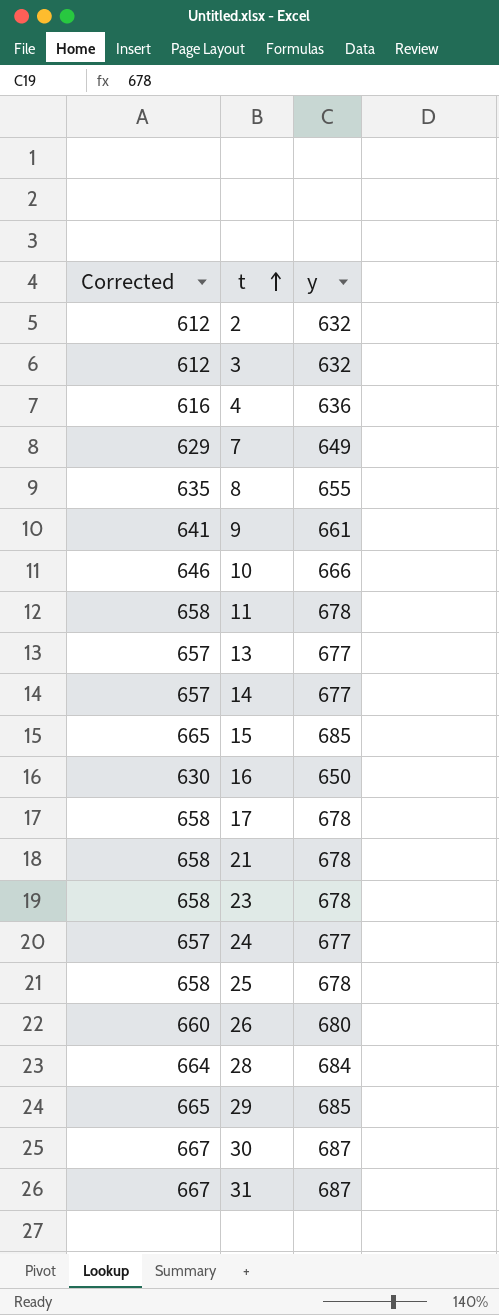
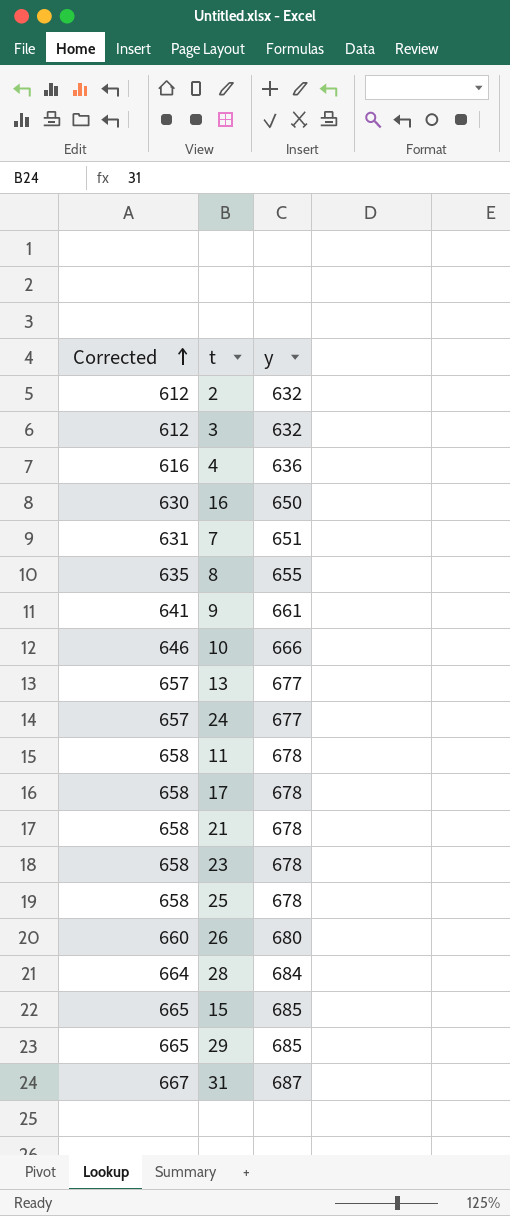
row order: t ascending -> Corrected ascending
row 14: 657 | 677 -> none
row 30: 667 | 687 -> none
7 | Corrected: 629 -> 631
7 | y: 649 -> 651

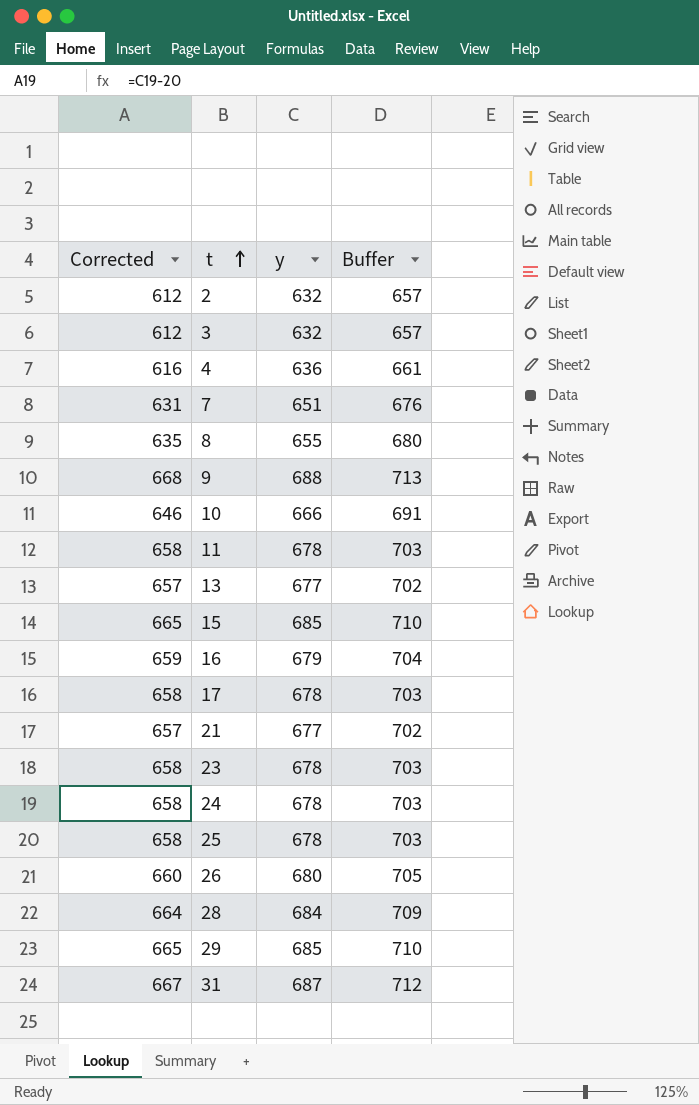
row order: Corrected ascending -> t ascending
column Buffer | formula: none -> [y] + 25
9 | Corrected: 641 -> 668
9 | y: 661 -> 688
16 | Corrected: 630 -> 659
16 | y: 650 -> 679
21 | Corrected: 658 -> 657
21 | y: 678 -> 677
24 | Corrected: 657 -> 658
24 | y: 677 -> 678

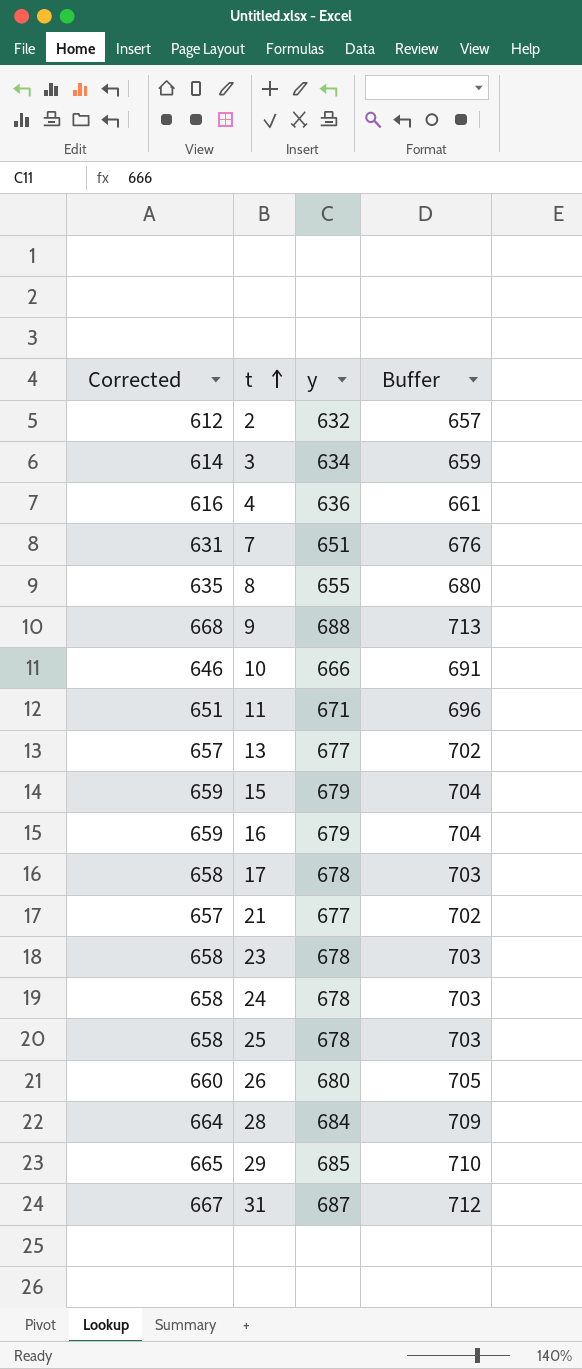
3 | Corrected: 612 -> 614
3 | y: 632 -> 634
3 | Buffer: 657 -> 659
11 | Corrected: 658 -> 651
11 | y: 678 -> 671
11 | Buffer: 703 -> 696
15 | Corrected: 665 -> 659
15 | y: 685 -> 679
15 | Buffer: 710 -> 704

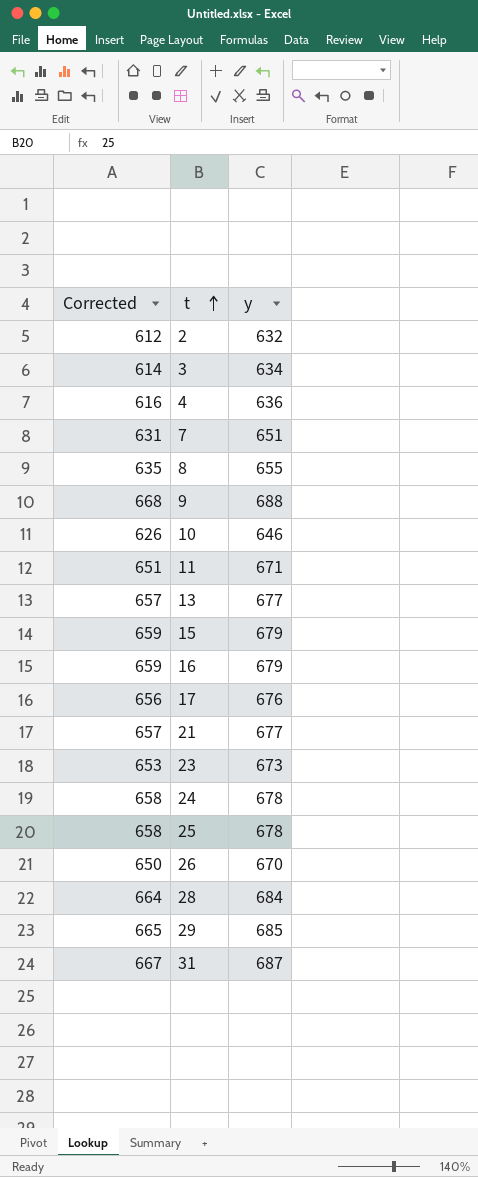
column Buffer | formula: [y] + 25 -> none
10 | Corrected: 646 -> 626
10 | y: 666 -> 646
17 | Corrected: 658 -> 656
17 | y: 678 -> 676
23 | Corrected: 658 -> 653
23 | y: 678 -> 673
26 | Corrected: 660 -> 650
26 | y: 680 -> 670

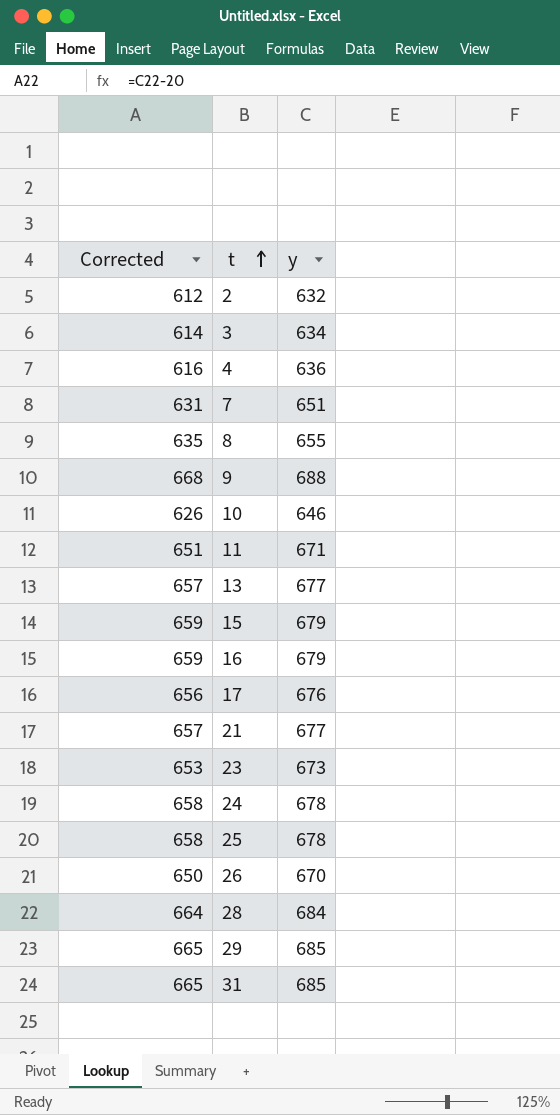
31 | Corrected: 667 -> 665
31 | y: 687 -> 685

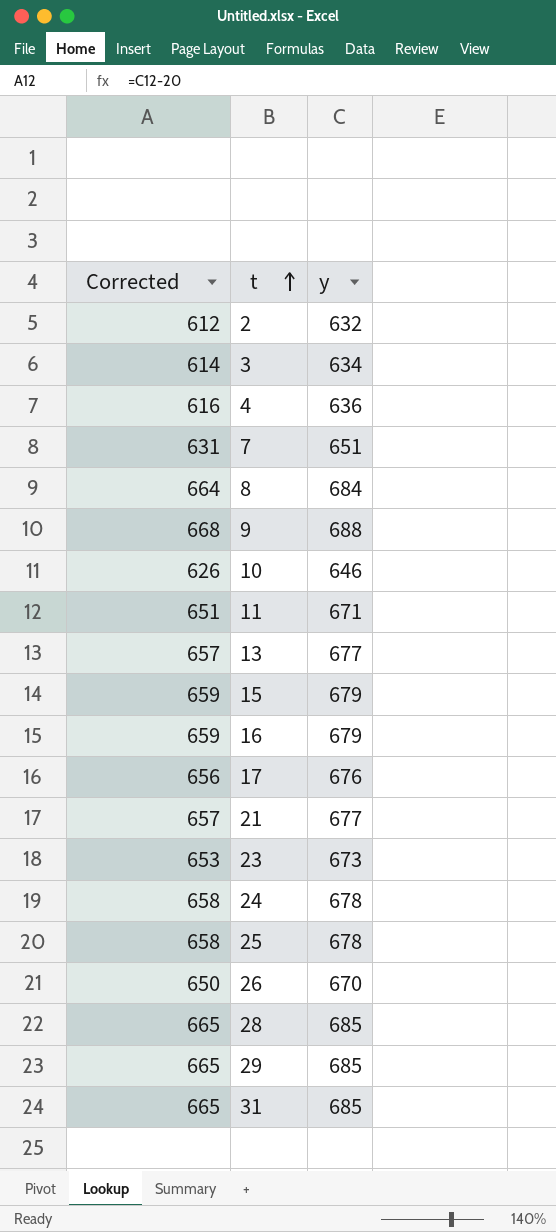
8 | Corrected: 635 -> 664
8 | y: 655 -> 684
28 | Corrected: 664 -> 665
28 | y: 684 -> 685

